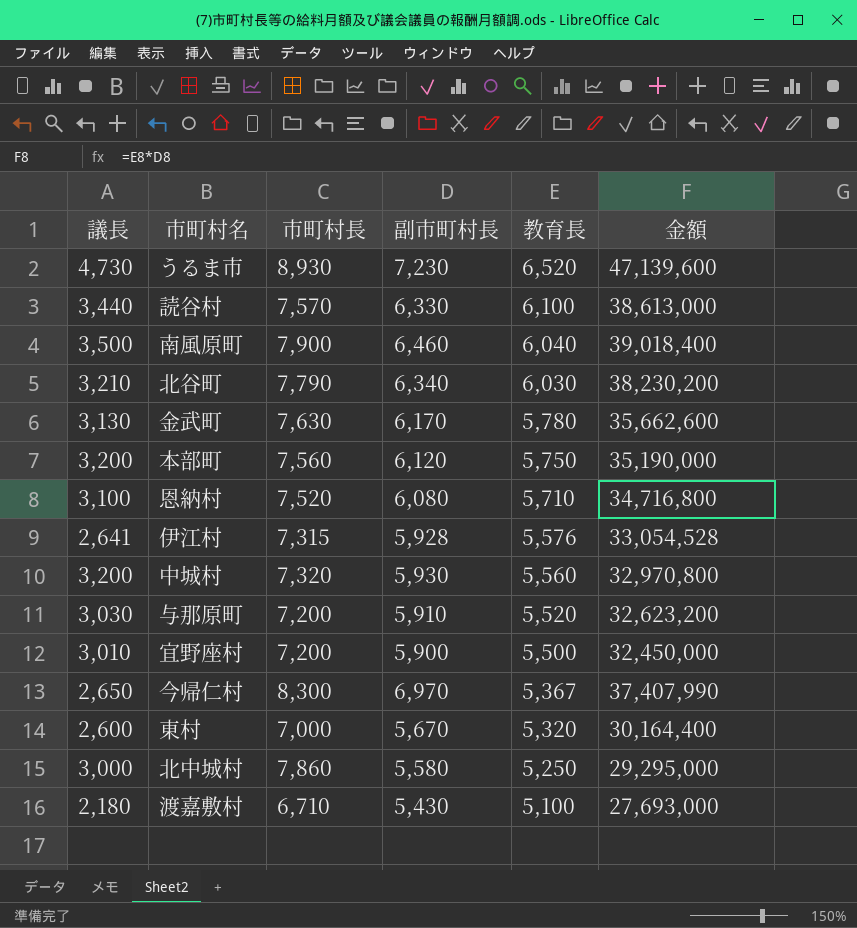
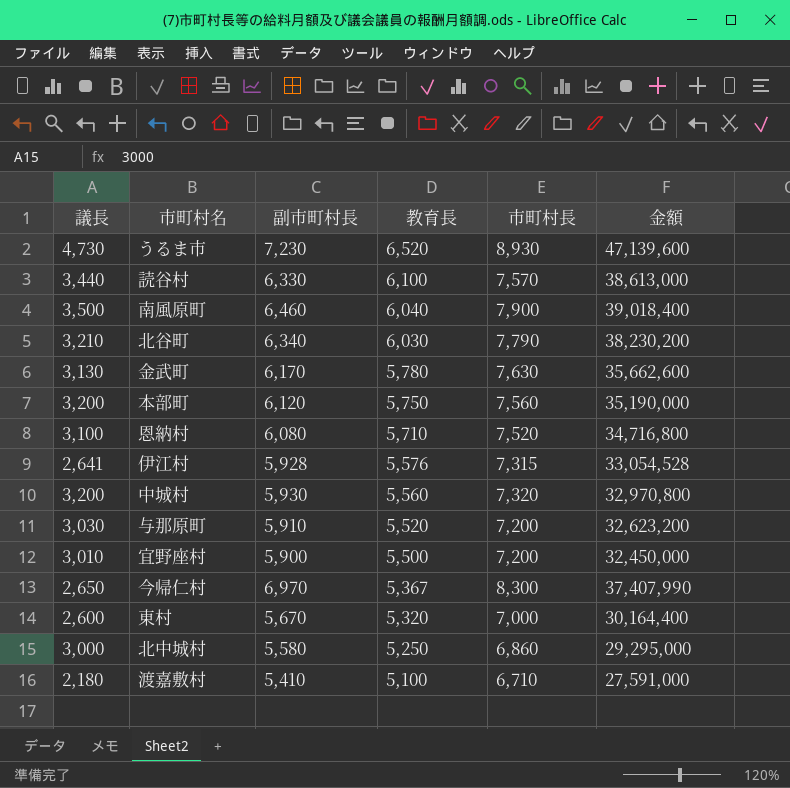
column 市町村長 | position: 3 -> 5
北中城村 | 市町村長: 7,860 -> 6,860
渡嘉敷村 | 副市町村長: 5,430 -> 5,410
渡嘉敷村 | 金額: 27,693,000 -> 27,591,000

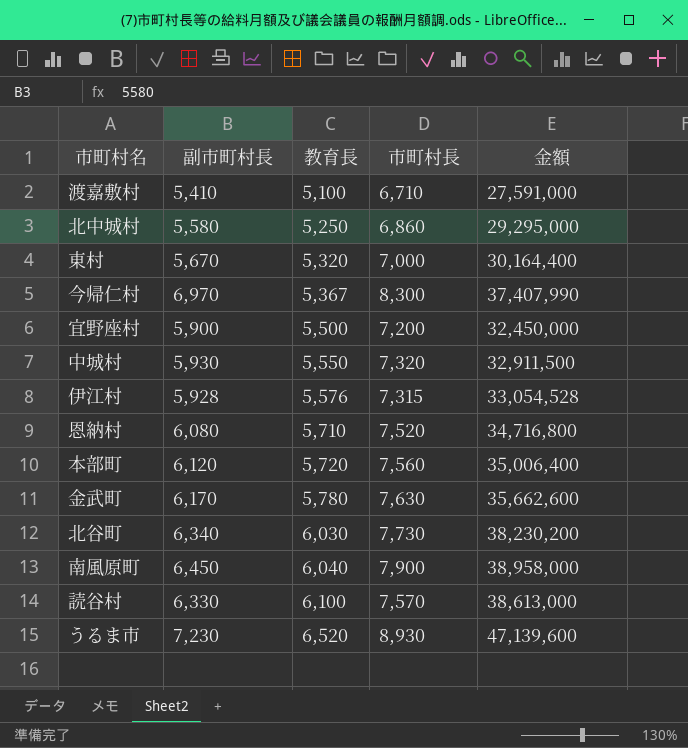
row order: 教育長 descending -> 教育長 ascending
column 議長 | position: 1 -> none
row 与那原町: 3,030 | 5,910 | 5,520 | 7,200 | 32,623,200 -> none
中城村 | 教育長: 5,560 -> 5,550
中城村 | 金額: 32,970,800 -> 32,911,500
本部町 | 教育長: 5,750 -> 5,720
本部町 | 金額: 35,190,000 -> 35,006,400
北谷町 | 市町村長: 7,790 -> 7,730
南風原町 | 副市町村長: 6,460 -> 6,450
南風原町 | 金額: 39,018,400 -> 38,958,000

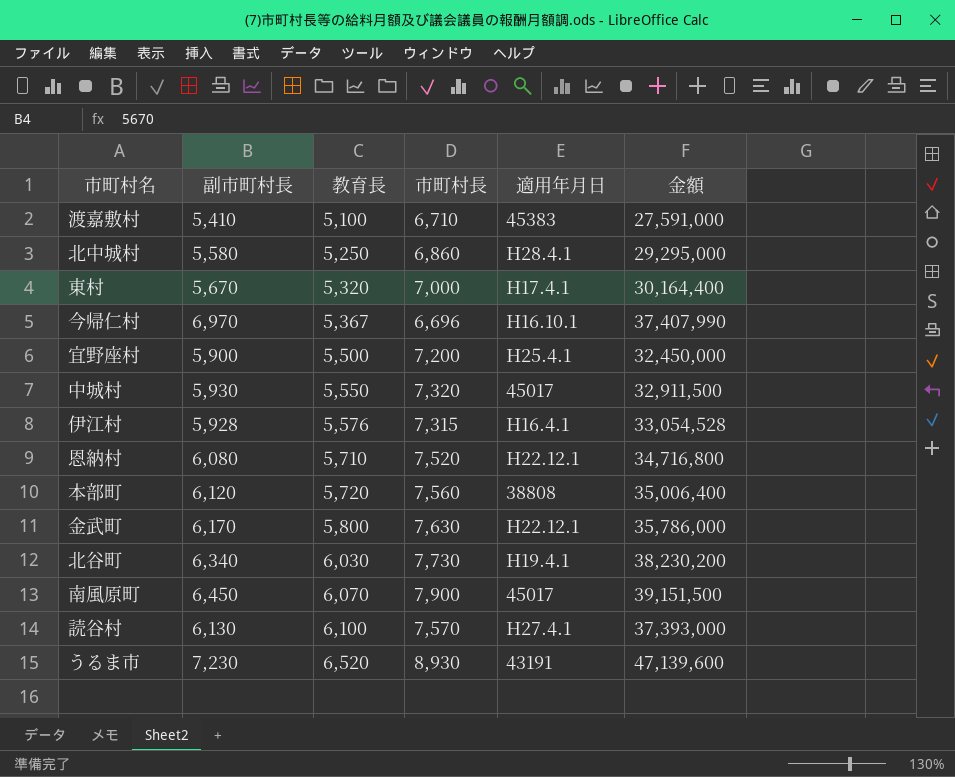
column 適用年月日 | position: none -> 5
今帰仁村 | 市町村長: 8,300 -> 6,696
金武町 | 教育長: 5,780 -> 5,800
金武町 | 金額: 35,662,600 -> 35,786,000
南風原町 | 教育長: 6,040 -> 6,070
南風原町 | 金額: 38,958,000 -> 39,151,500
読谷村 | 副市町村長: 6,330 -> 6,130
読谷村 | 金額: 38,613,000 -> 37,393,000

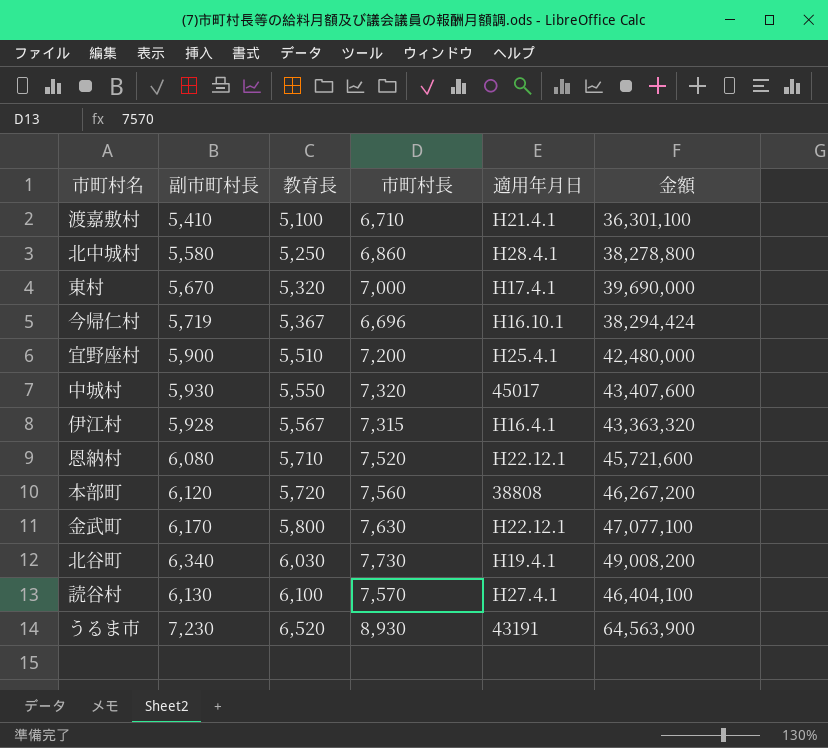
column 金額 | formula: [副市町村長] * [教育長] -> [副市町村長] * [市町村長]
row 南風原町: 6,450 | 6,070 | 7,900 | 45017 | 39,151,500 -> none
渡嘉敷村 | 適用年月日: 45383 -> H21.4.1
今帰仁村 | 副市町村長: 6,970 -> 5,719
宜野座村 | 教育長: 5,500 -> 5,510
伊江村 | 教育長: 5,576 -> 5,567

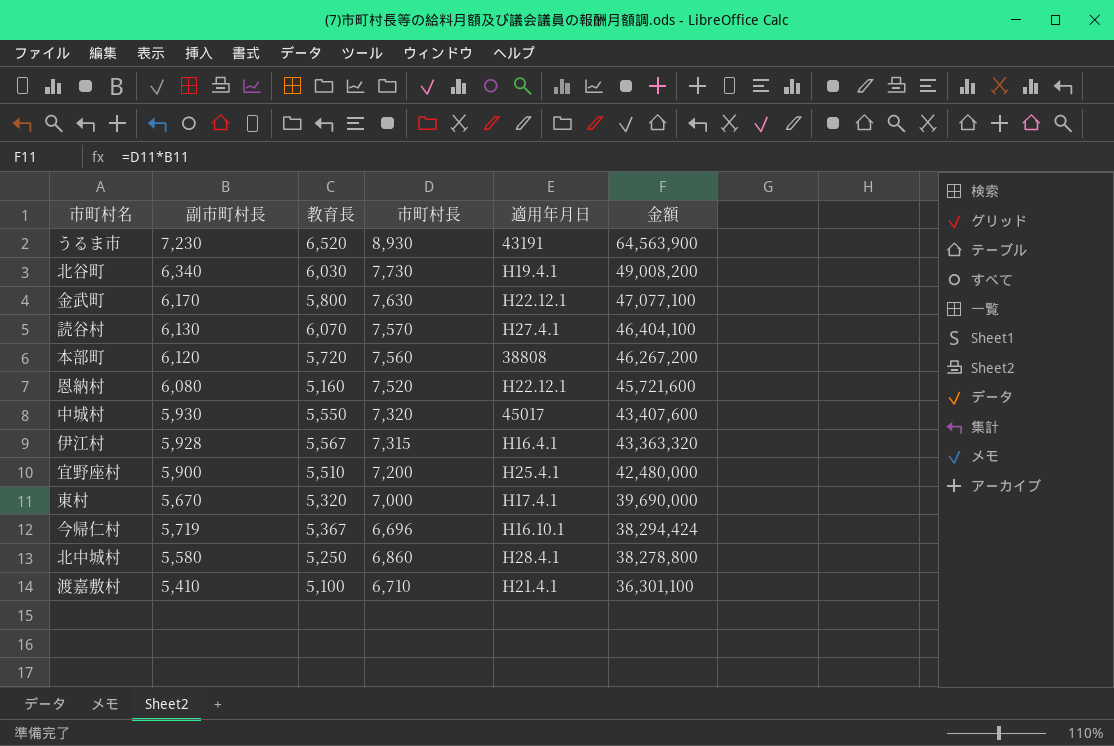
row order: 教育長 ascending -> 金額 descending
読谷村 | 教育長: 6,100 -> 6,070
恩納村 | 教育長: 5,710 -> 5,160

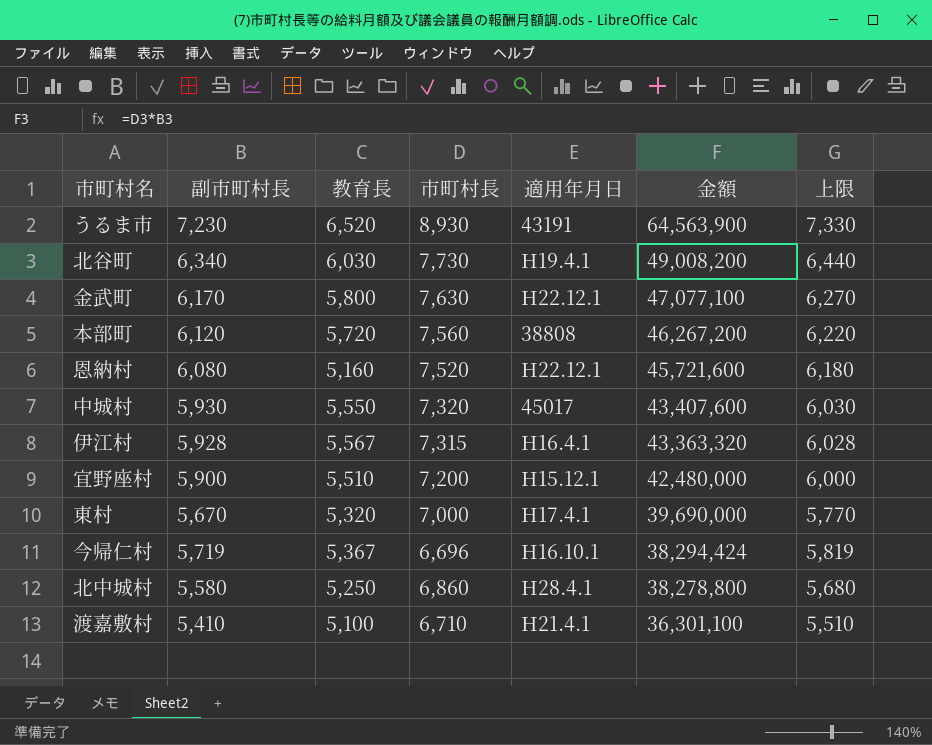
column 上限 | formula: none -> [副市町村長] + 100
row 読谷村: 6,130 | 6,070 | 7,570 | H27.4.1 | 46,404,100 -> none
宜野座村 | 適用年月日: H25.4.1 -> H15.12.1

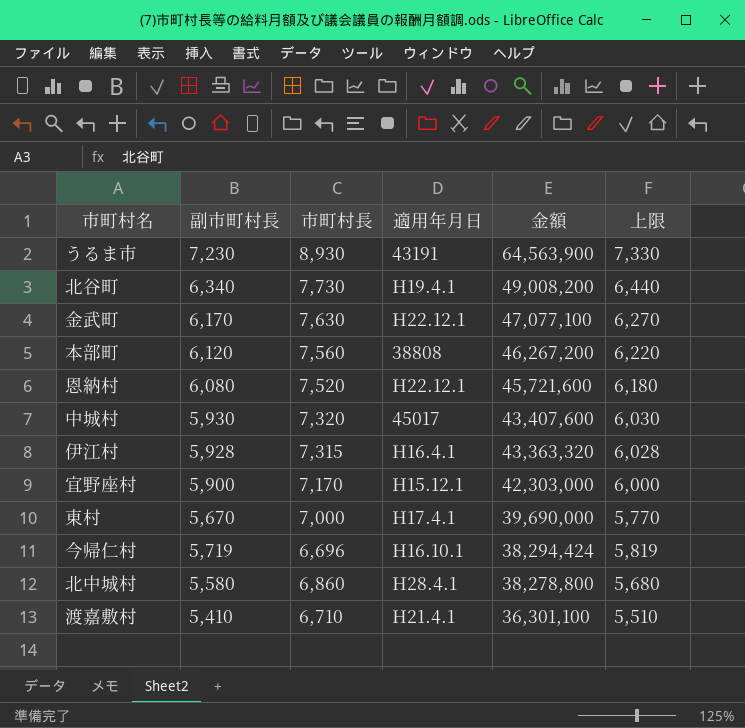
column 教育長 | position: 3 -> none
宜野座村 | 市町村長: 7,200 -> 7,170
宜野座村 | 金額: 42,480,000 -> 42,303,000

